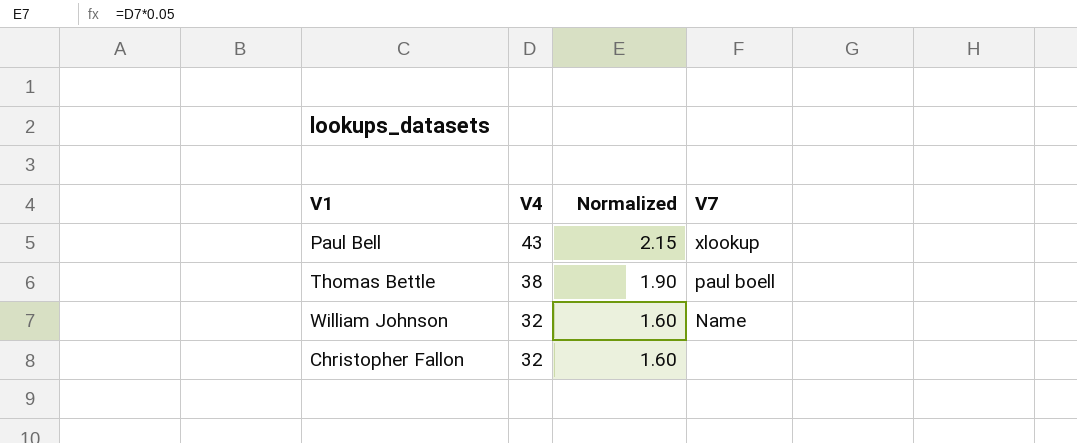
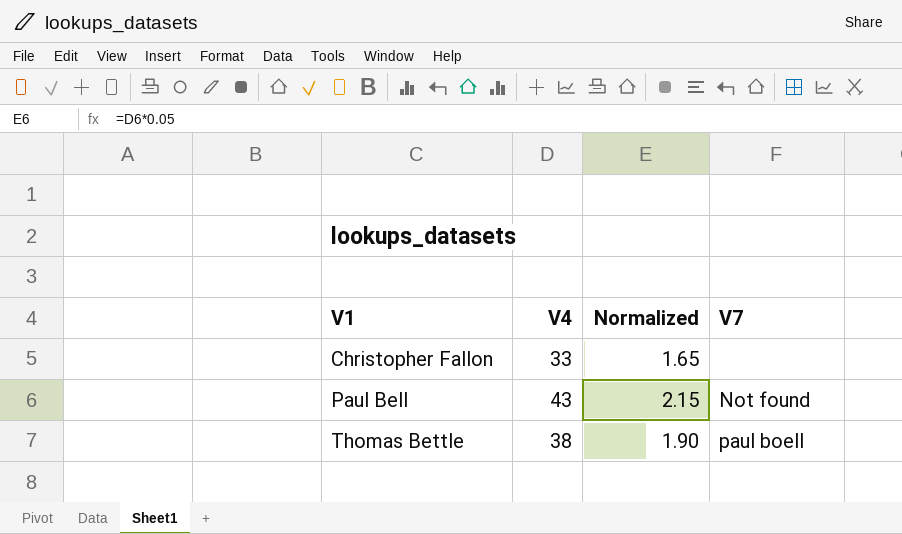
row order: V4 descending -> V1 ascending
row William Johnson: 32 | 1.60 | Name -> none
Christopher Fallon | V4: 32 -> 33
Christopher Fallon | Normalized: 1.60 -> 1.65
Paul Bell | V7: xlookup -> Not found

